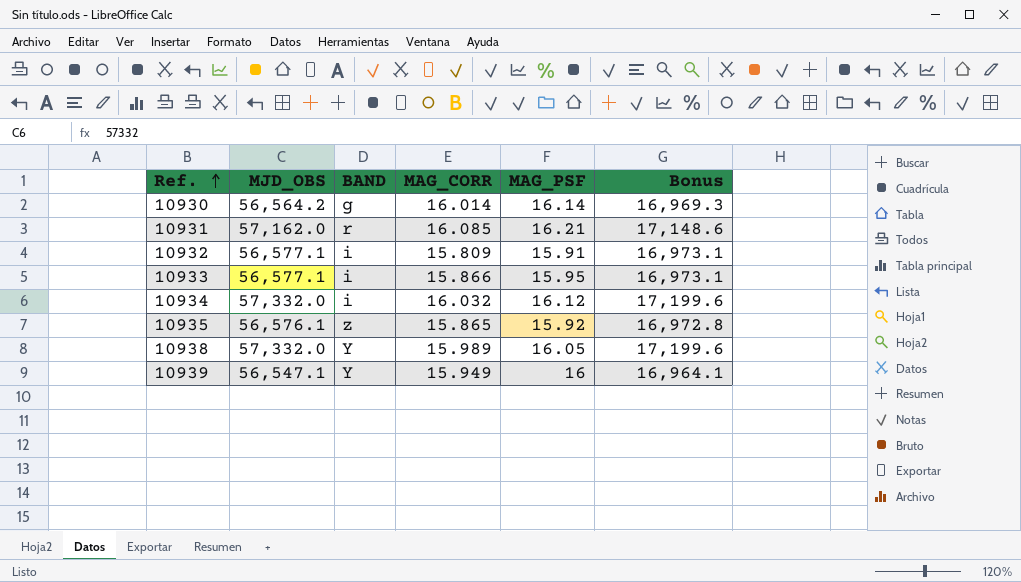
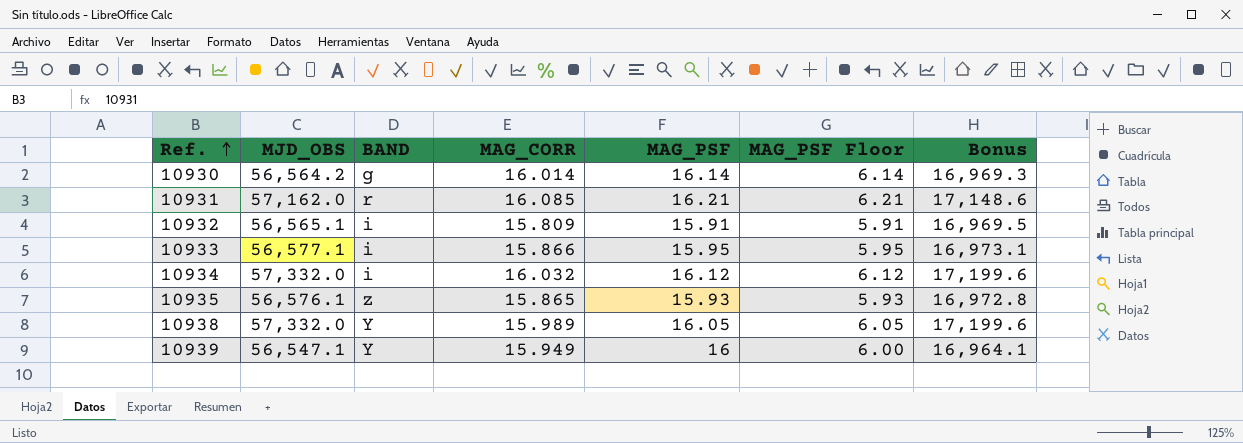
column MAG_PSF Floor | formula: none -> [MAG_PSF] - 10
10932 | MJD_OBS: 56,577.1 -> 56,565.1
10932 | Bonus: 16,973.1 -> 16,969.5
10935 | MAG_PSF: 15.92 -> 15.93

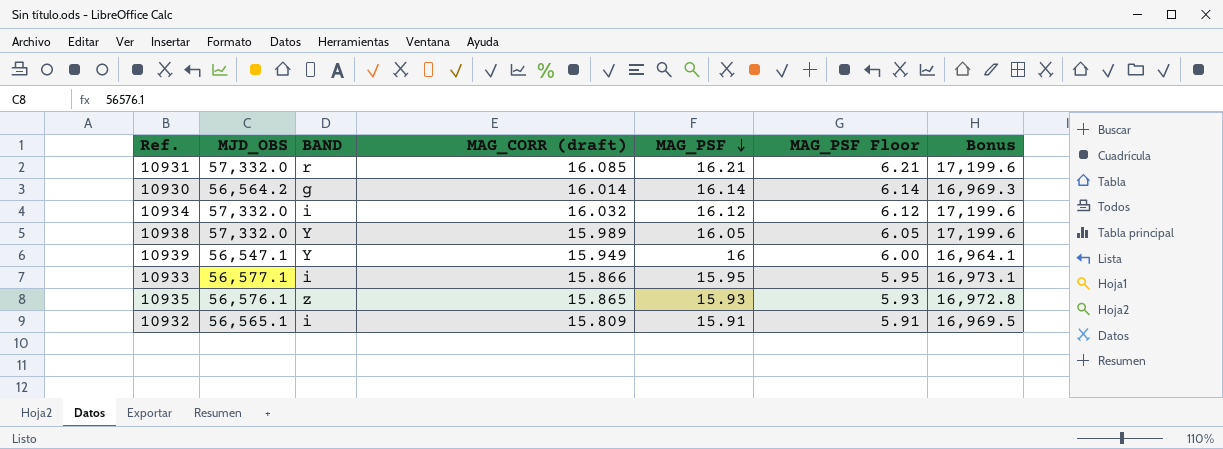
row order: Ref. ascending -> MAG_PSF descending
column name: MAG_CORR -> MAG_CORR (draft)
10931 | MJD_OBS: 57,162.0 -> 57,332.0
10931 | Bonus: 17,148.6 -> 17,199.6

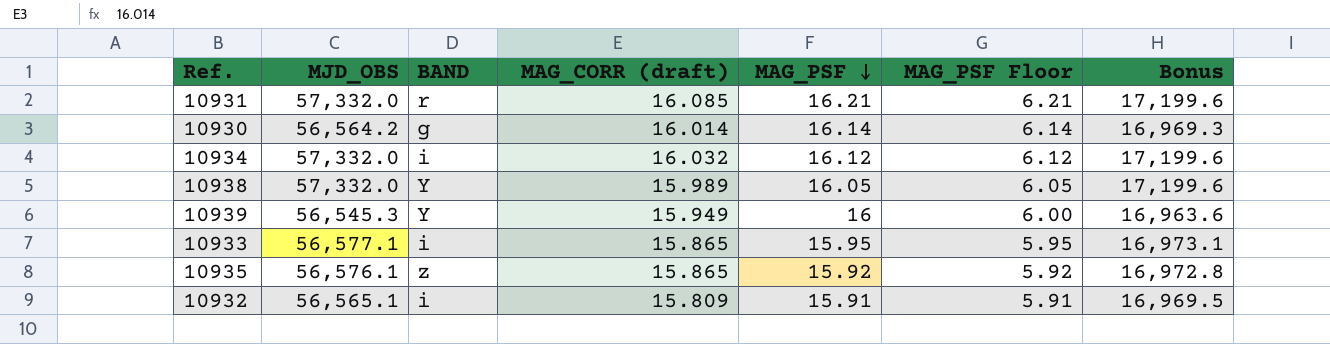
10939 | MJD_OBS: 56,547.1 -> 56,545.3
10939 | Bonus: 16,964.1 -> 16,963.6
10933 | MAG_CORR (draft): 15.866 -> 15.865
10935 | MAG_PSF: 15.93 -> 15.92
10935 | MAG_PSF Floor: 5.93 -> 5.92

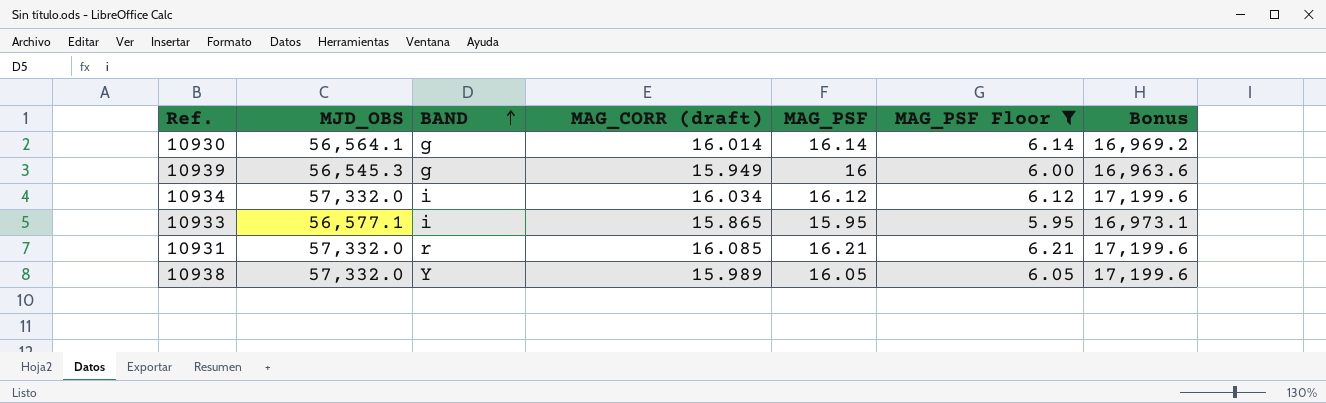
filter: none -> MAG_PSF Floor >= 5.95
row order: MAG_PSF descending -> BAND ascending
10930 | MJD_OBS: 56,564.2 -> 56,564.1
10930 | Bonus: 16,969.3 -> 16,969.2
10939 | BAND: Y -> g
10934 | MAG_CORR (draft): 16.032 -> 16.034

